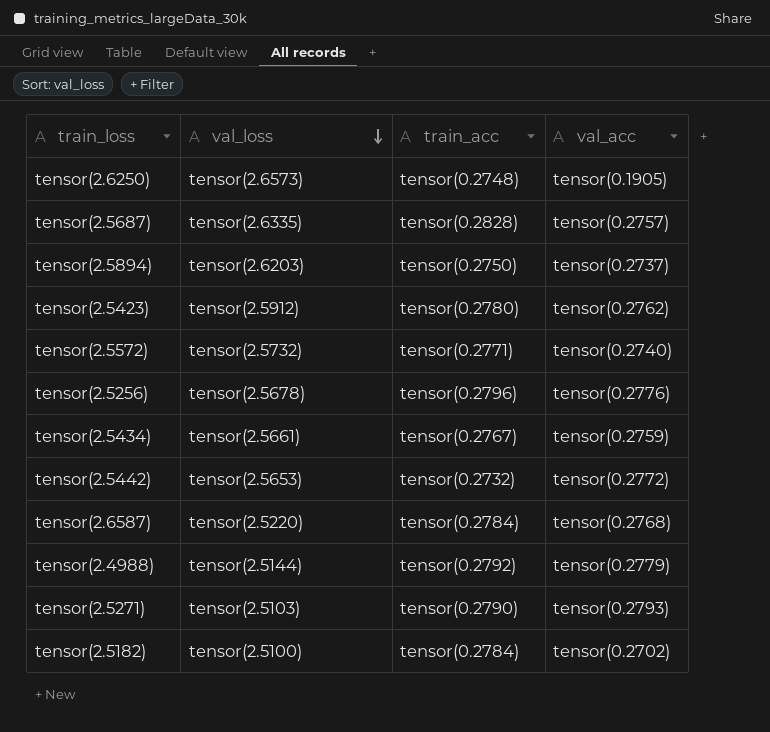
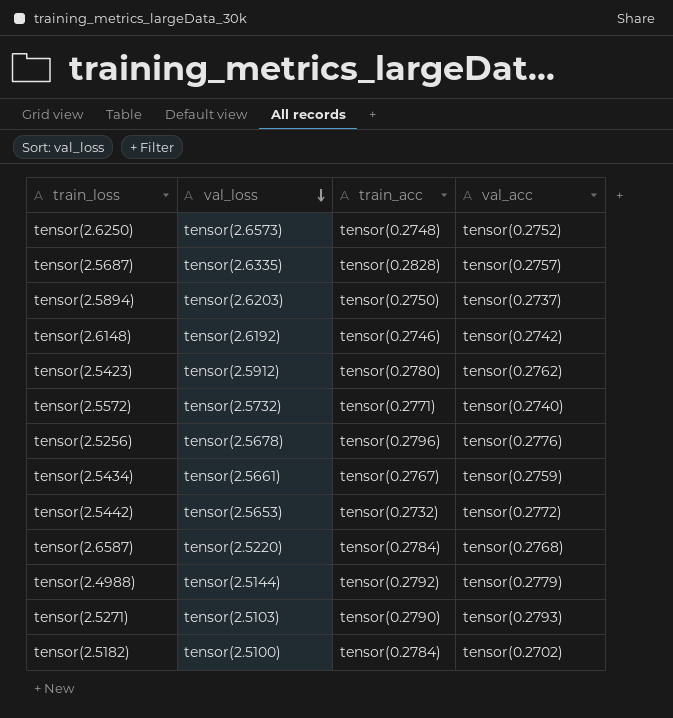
tensor(2.6250) | val_acc: tensor(0.1905) -> tensor(0.2752)
row tensor(2.6148): none -> tensor(2.6192) | tensor(0.2746) | tensor(0.2742)

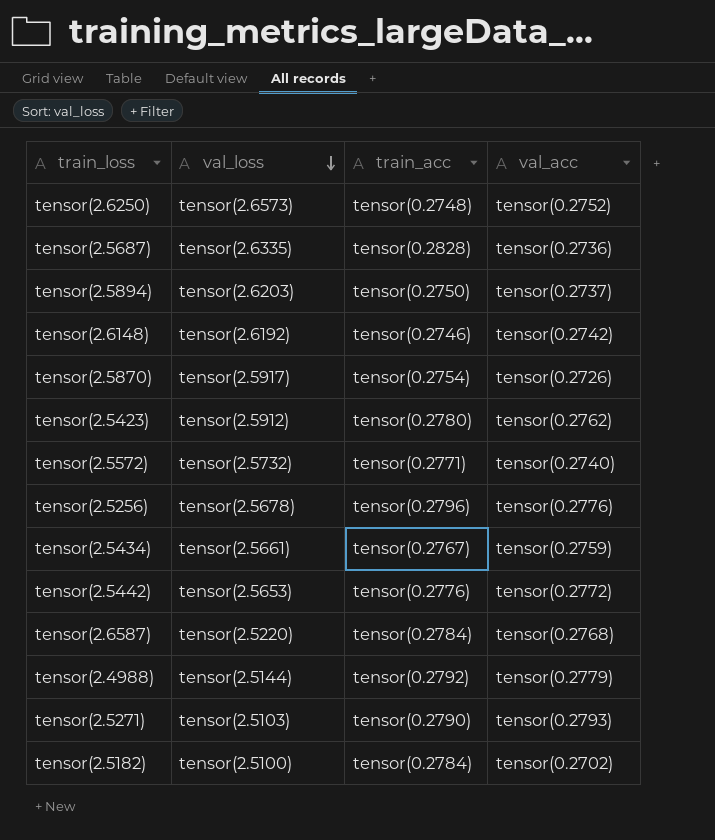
tensor(2.5687) | val_acc: tensor(0.2757) -> tensor(0.2736)
row tensor(2.5870): none -> tensor(2.5917) | tensor(0.2754) | tensor(0.2726)
tensor(2.5442) | train_acc: tensor(0.2732) -> tensor(0.2776)

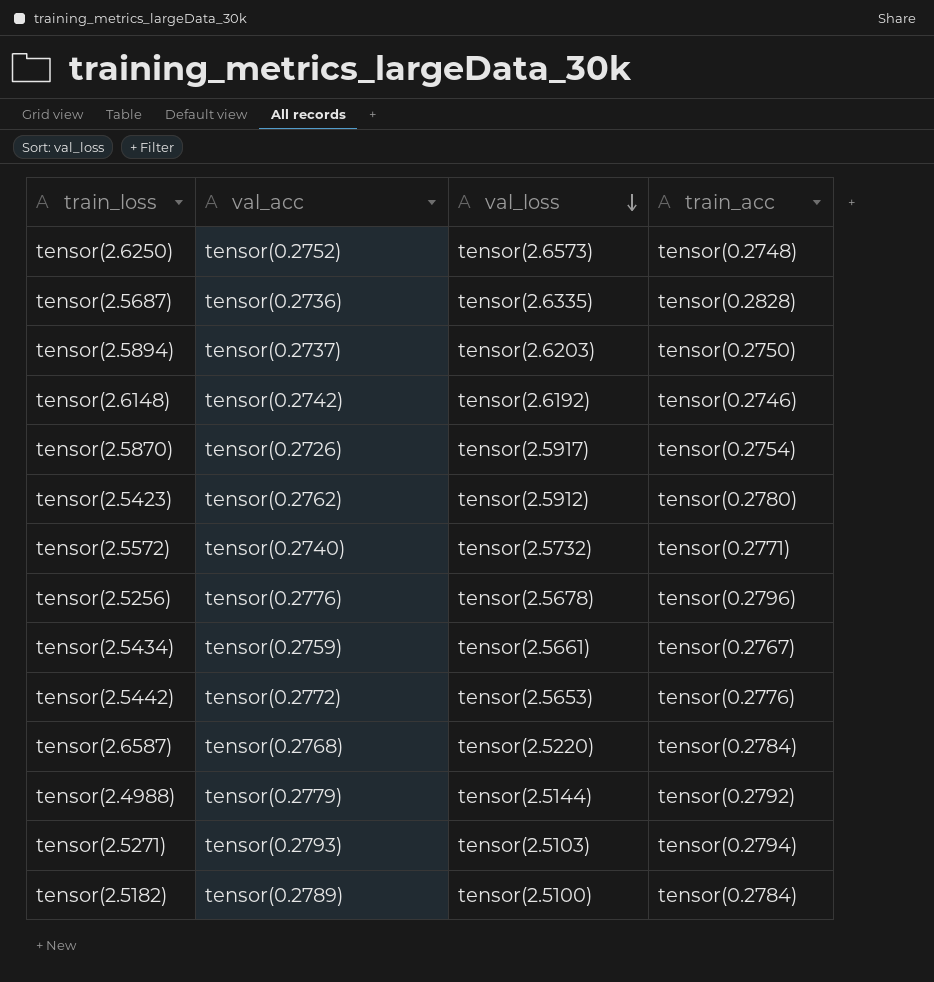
column val_acc | position: 4 -> 2
tensor(2.5271) | train_acc: tensor(0.2790) -> tensor(0.2794)
tensor(2.5182) | val_acc: tensor(0.2702) -> tensor(0.2789)

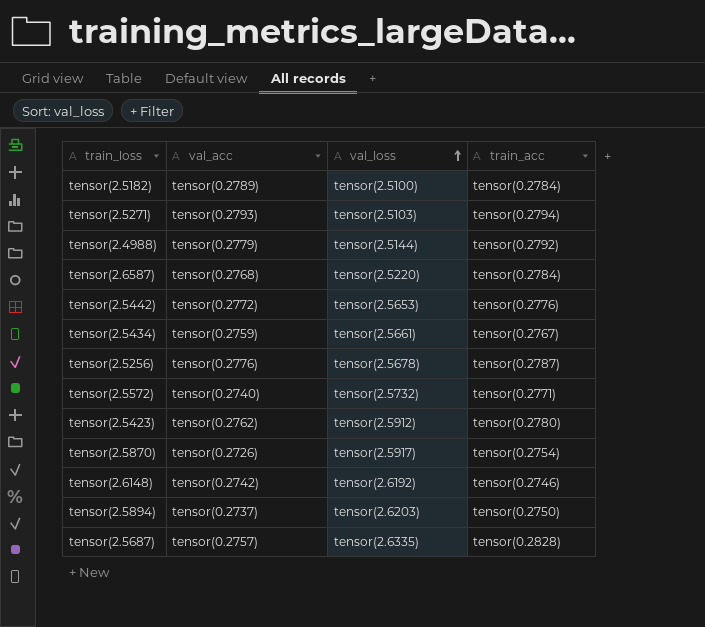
row order: val_loss descending -> val_loss ascending
row tensor(2.6250): tensor(0.2752) | tensor(2.6573) | tensor(0.2748) -> none
tensor(2.5256) | train_acc: tensor(0.2796) -> tensor(0.2787)
tensor(2.5687) | val_acc: tensor(0.2736) -> tensor(0.2757)

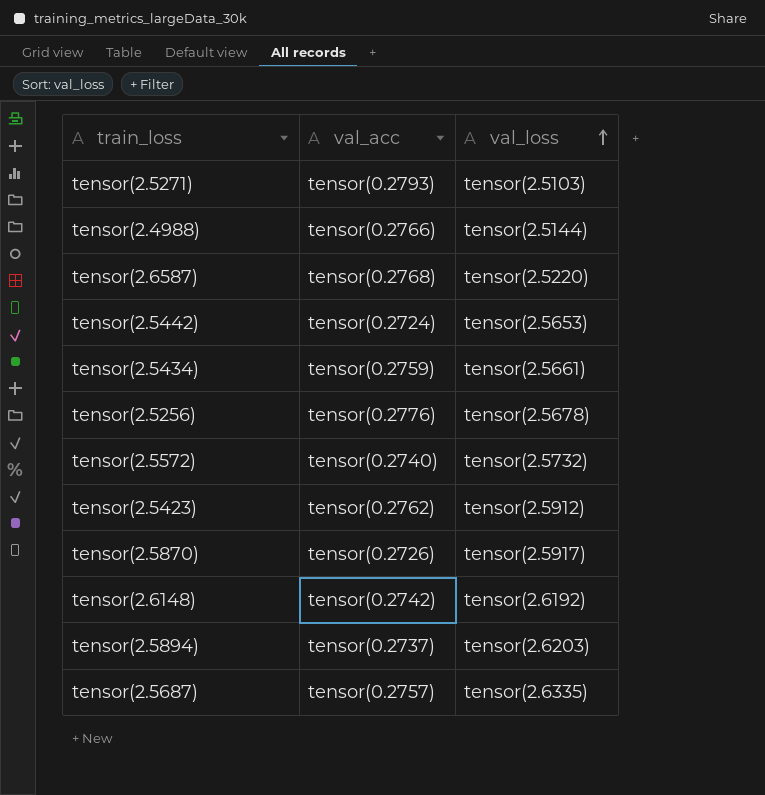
column train_acc | position: 4 -> none
row tensor(2.5182): tensor(0.2789) | tensor(2.5100) | tensor(0.2784) -> none
tensor(2.4988) | val_acc: tensor(0.2779) -> tensor(0.2766)
tensor(2.5442) | val_acc: tensor(0.2772) -> tensor(0.2724)

